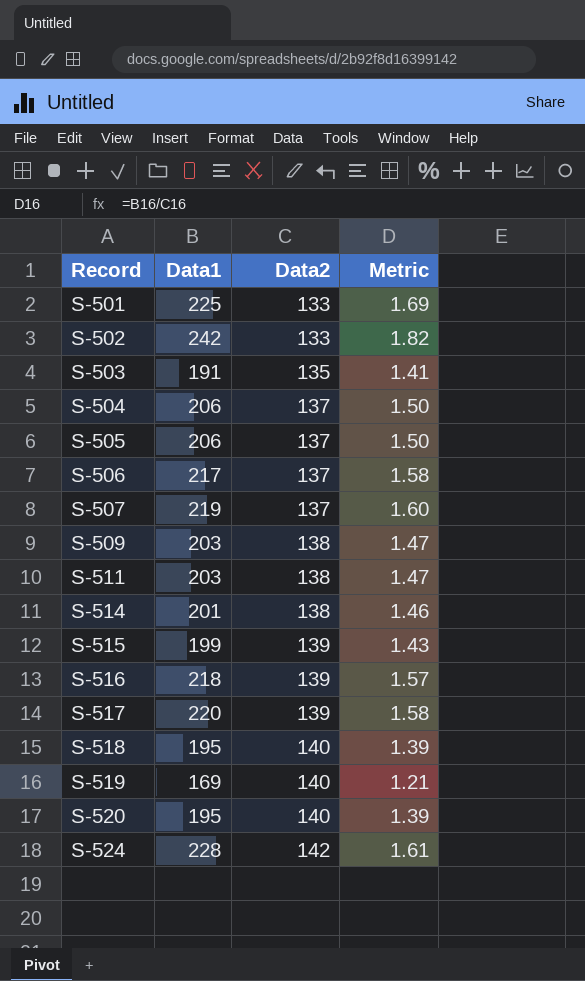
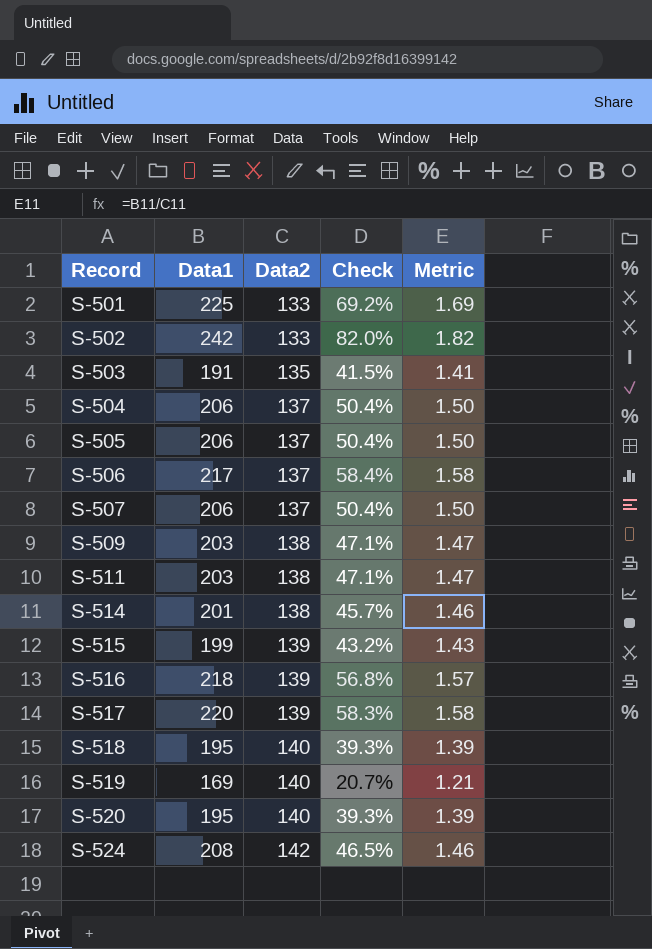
column Check | formula: none -> ([Data1] - [Data2]) / [Data2]
S-507 | Data1: 219 -> 206
S-507 | Metric: 1.60 -> 1.50
S-524 | Data1: 228 -> 208
S-524 | Metric: 1.61 -> 1.46

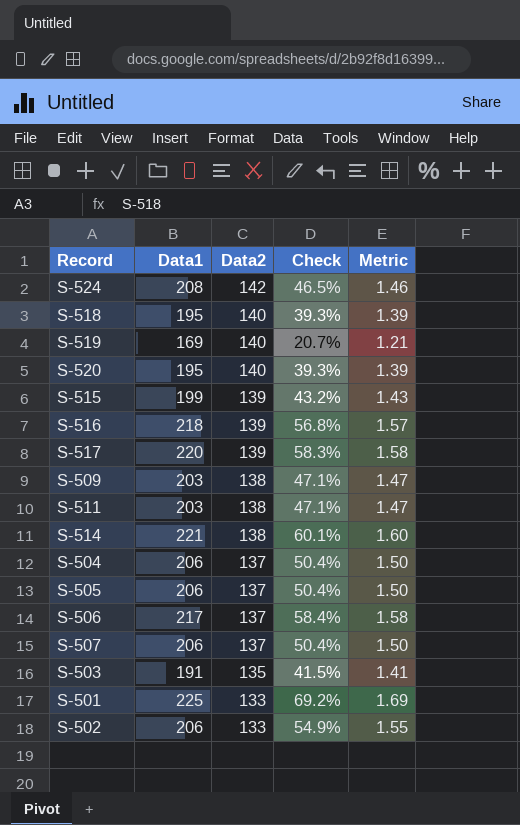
row order: Record ascending -> Data2 descending
S-514 | Data1: 201 -> 221
S-514 | Check: 45.7% -> 60.1%
S-514 | Metric: 1.46 -> 1.60
S-502 | Data1: 242 -> 206
S-502 | Check: 82.0% -> 54.9%
S-502 | Metric: 1.82 -> 1.55

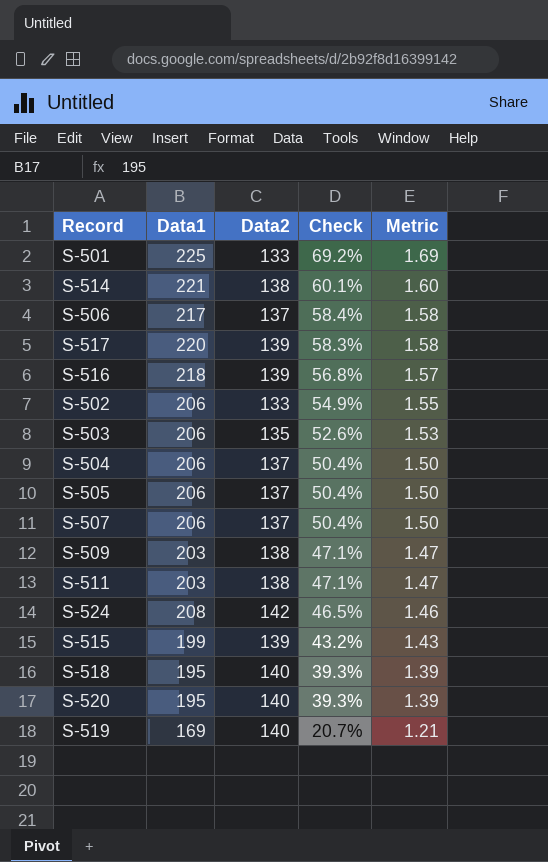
row order: Data2 descending -> Check descending
S-503 | Data1: 191 -> 206
S-503 | Check: 41.5% -> 52.6%
S-503 | Metric: 1.41 -> 1.53

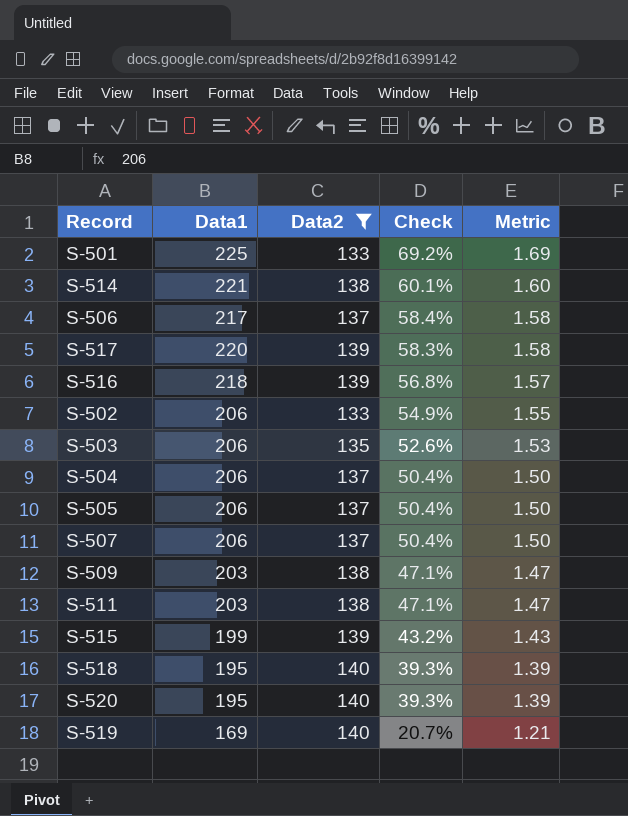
filter: none -> Data2 != 142

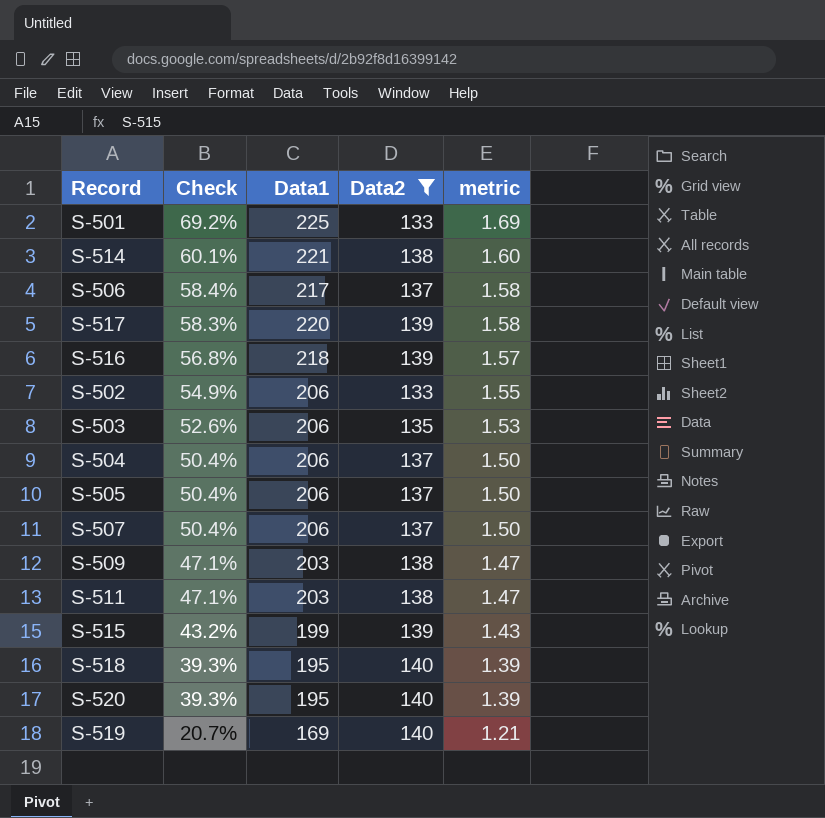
column Check | position: 4 -> 2
column name: Metric -> metric

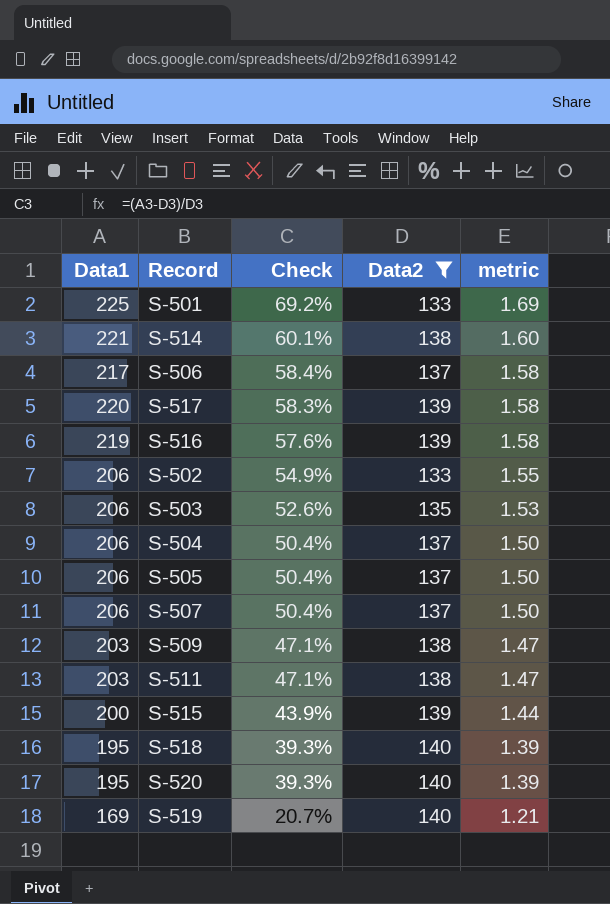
column Data1 | position: 3 -> 1
S-516 | Data1: 218 -> 219
S-516 | Check: 56.8% -> 57.6%
S-516 | metric: 1.57 -> 1.58
S-515 | Data1: 199 -> 200
S-515 | Check: 43.2% -> 43.9%
S-515 | metric: 1.43 -> 1.44

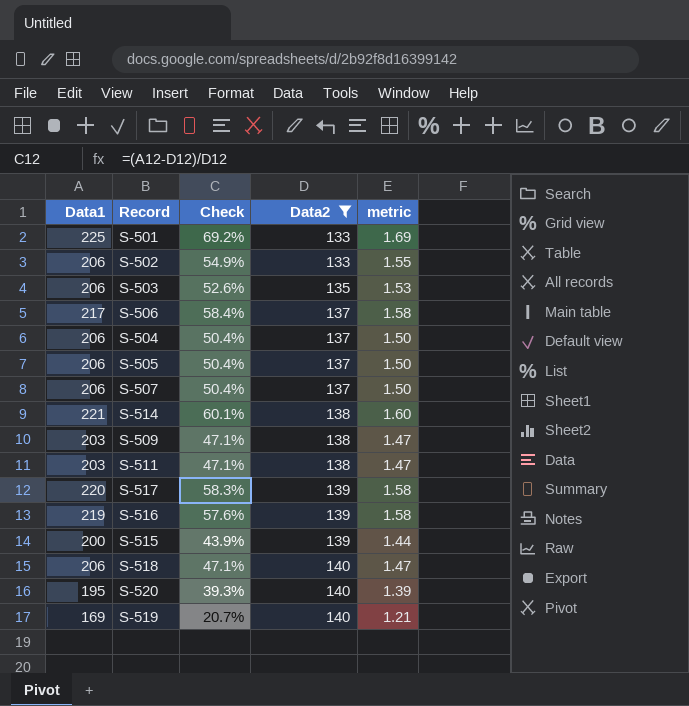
row order: Check descending -> Data2 ascending
S-518 | Data1: 195 -> 206
S-518 | Check: 39.3% -> 47.1%
S-518 | metric: 1.39 -> 1.47

